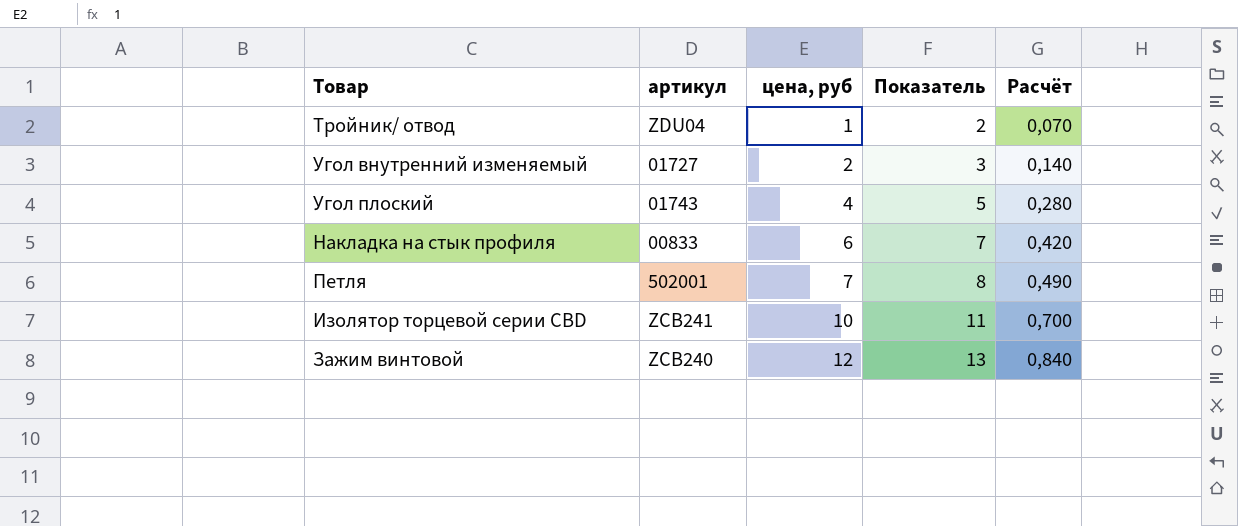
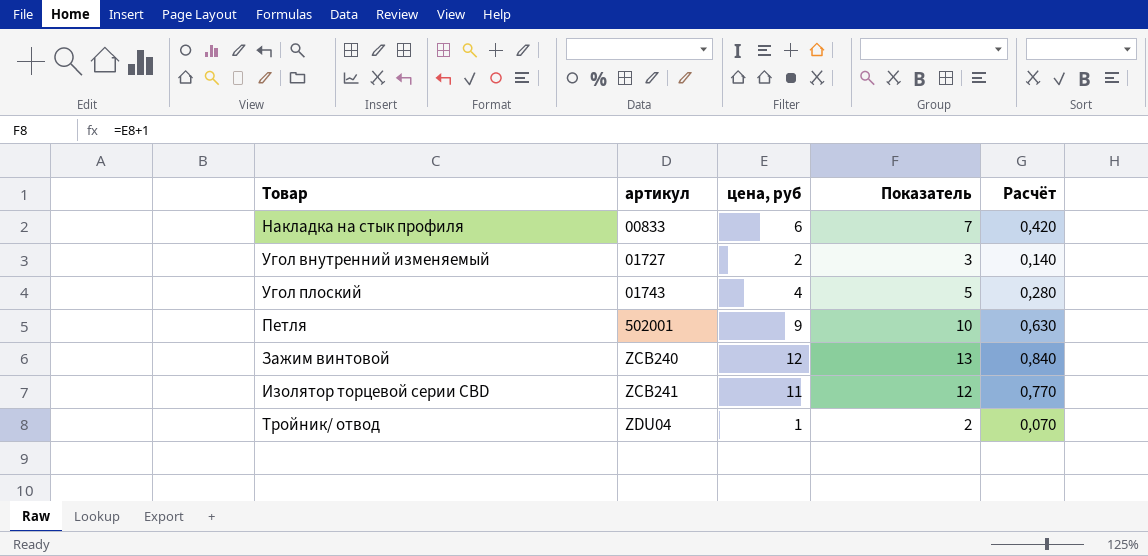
row order: цена, руб ascending -> артикул ascending
Петля | цена, руб: 7 -> 9
Петля | Показатель: 8 -> 10
Петля | Расчёт: 0,490 -> 0,630
Изолятор торцевой серии CBD | цена, руб: 10 -> 11
Изолятор торцевой серии CBD | Показатель: 11 -> 12
Изолятор торцевой серии CBD | Расчёт: 0,700 -> 0,770

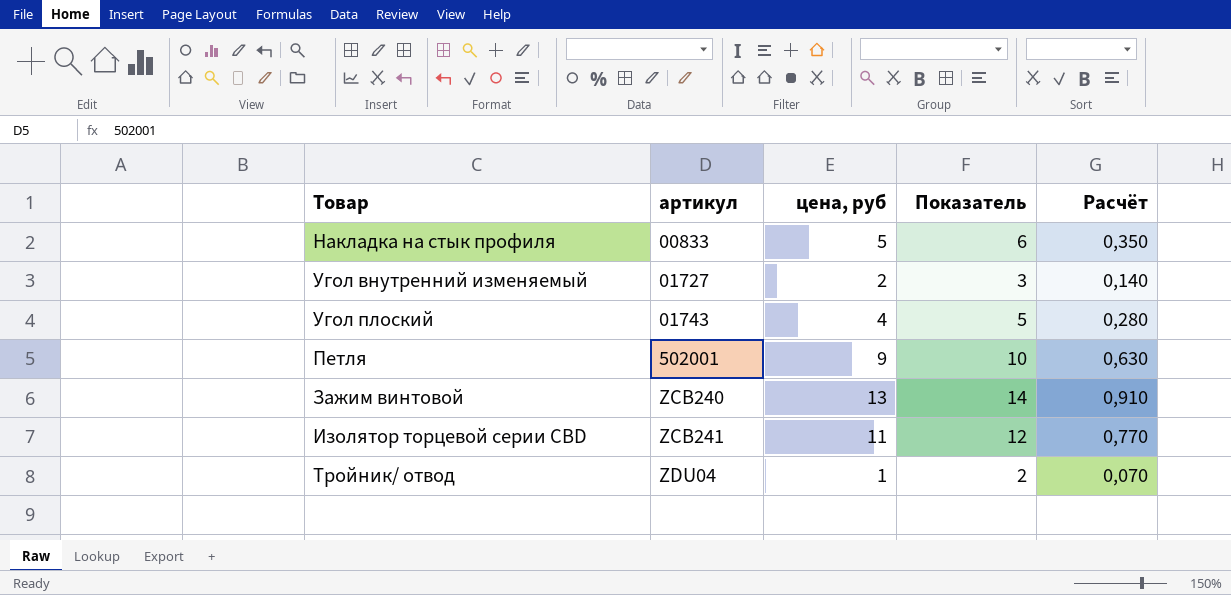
Накладка на стык профиля | цена, руб: 6 -> 5
Накладка на стык профиля | Показатель: 7 -> 6
Накладка на стык профиля | Расчёт: 0,420 -> 0,350
Зажим винтовой | цена, руб: 12 -> 13
Зажим винтовой | Показатель: 13 -> 14
Зажим винтовой | Расчёт: 0,840 -> 0,910

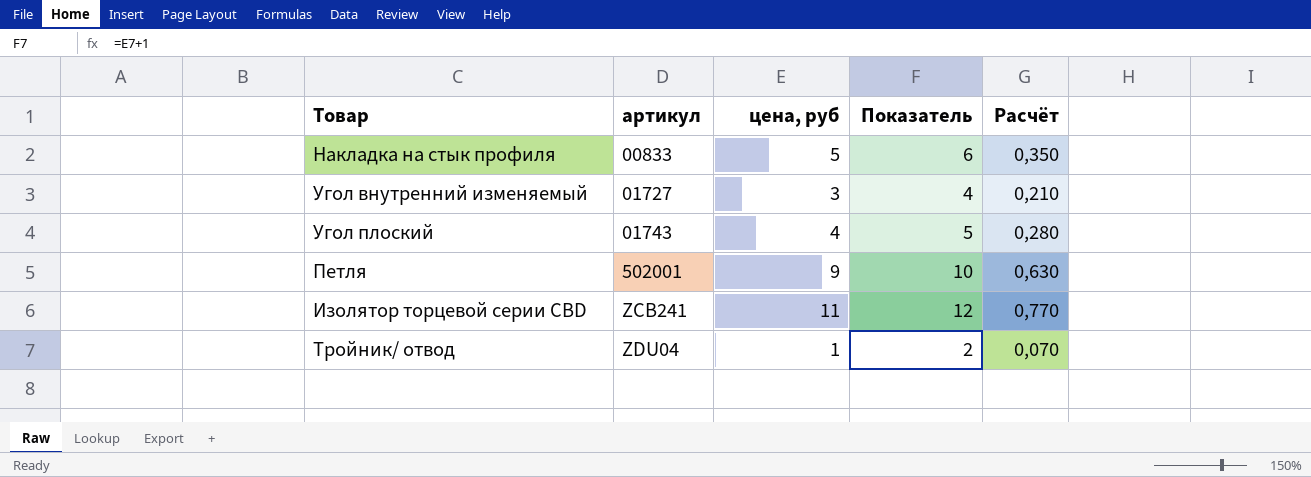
row Зажим винтовой: ZCB240 | 13 | 14 | 0,910 -> none
Угол внутренний изменяемый | цена, руб: 2 -> 3
Угол внутренний изменяемый | Показатель: 3 -> 4
Угол внутренний изменяемый | Расчёт: 0,140 -> 0,210

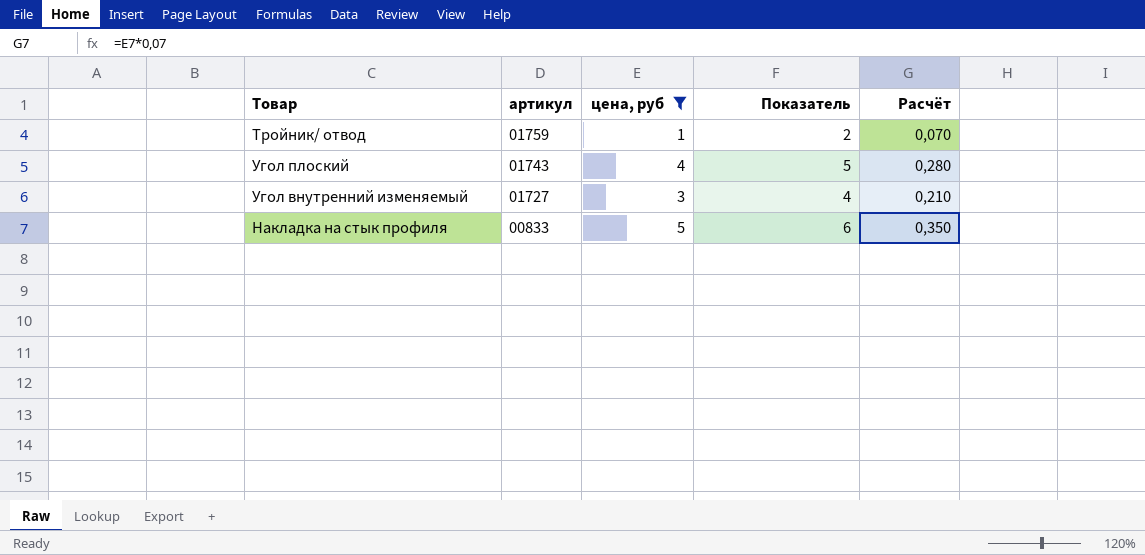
filter: none -> цена, руб <= 5
row order: артикул ascending -> артикул descending
Тройник/ отвод | артикул: ZDU04 -> 01759

